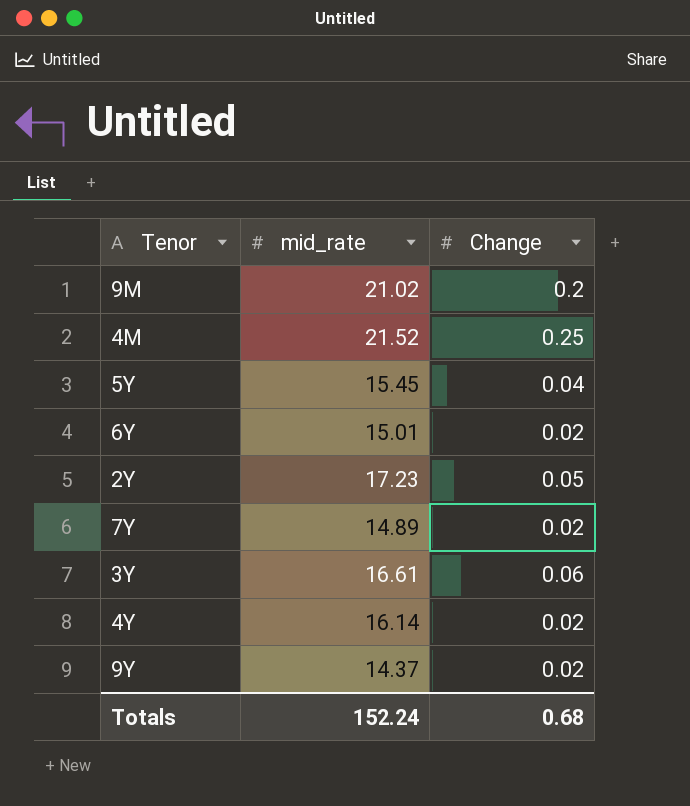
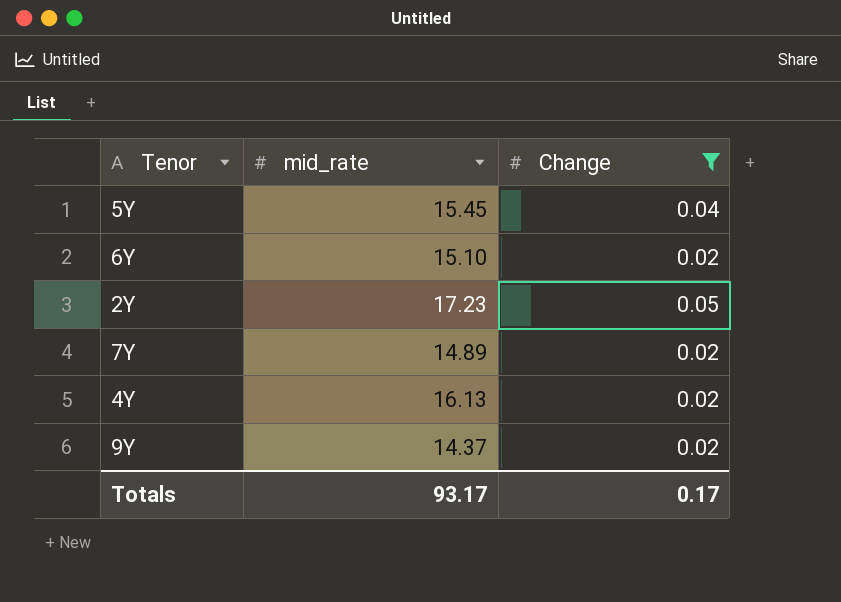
filter: none -> Change <= 0.05
6Y | mid_rate: 15.01 -> 15.10
4Y | mid_rate: 16.14 -> 16.13
Totals | mid_rate: 152.24 -> 93.17
Totals | Change: 0.68 -> 0.17

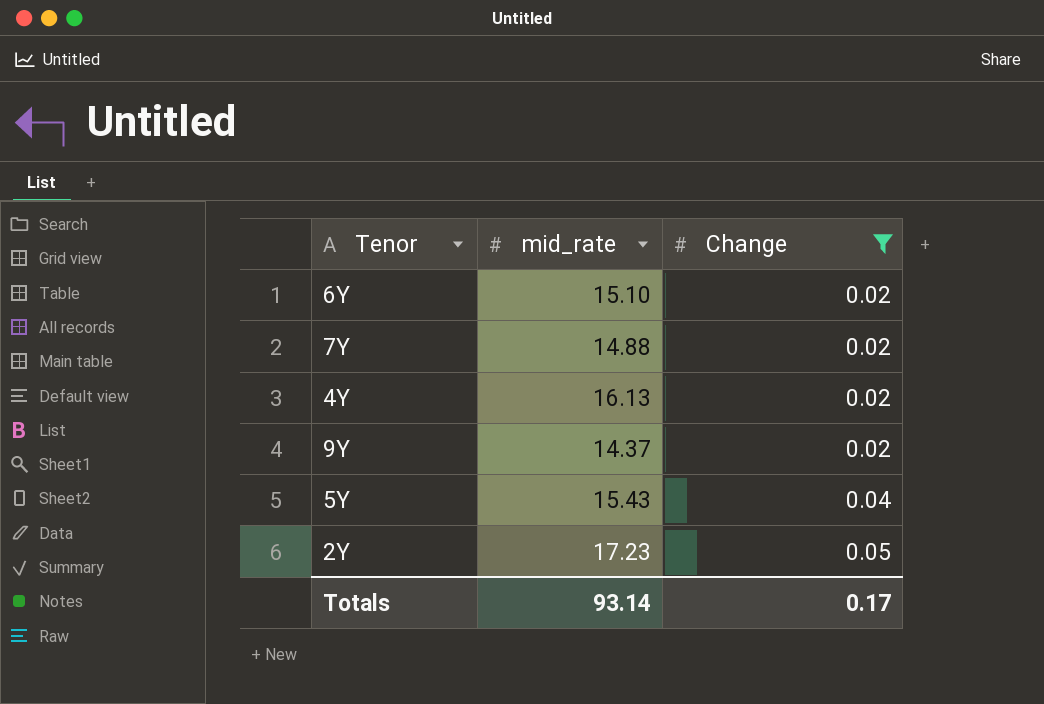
row order: none -> Change ascending
7Y | mid_rate: 14.89 -> 14.88
5Y | mid_rate: 15.45 -> 15.43
Totals | mid_rate: 93.17 -> 93.14

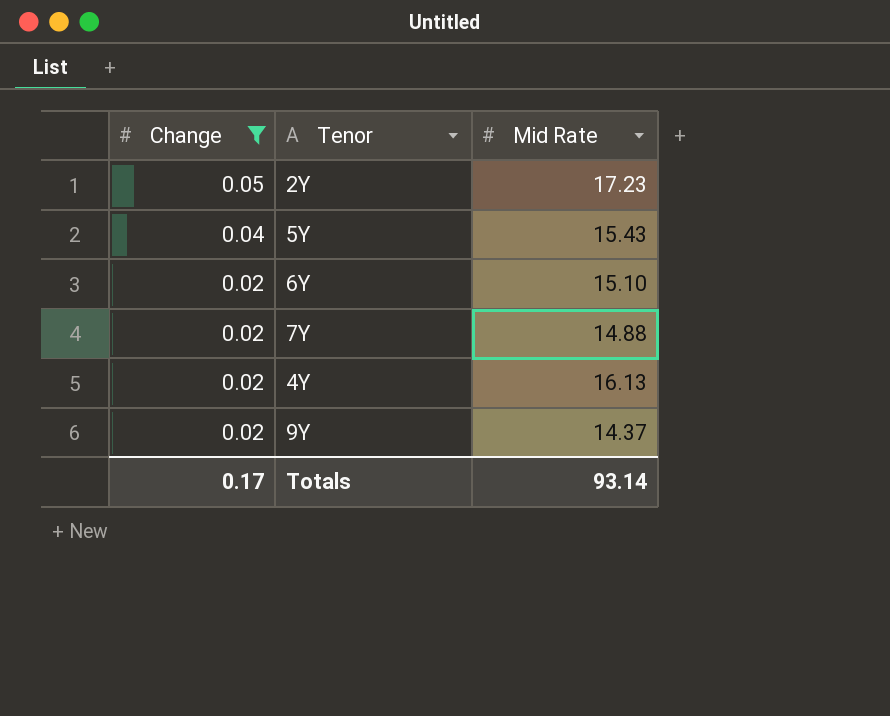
row order: Change ascending -> Change descending
column Change | position: 3 -> 1
column name: mid_rate -> Mid Rate

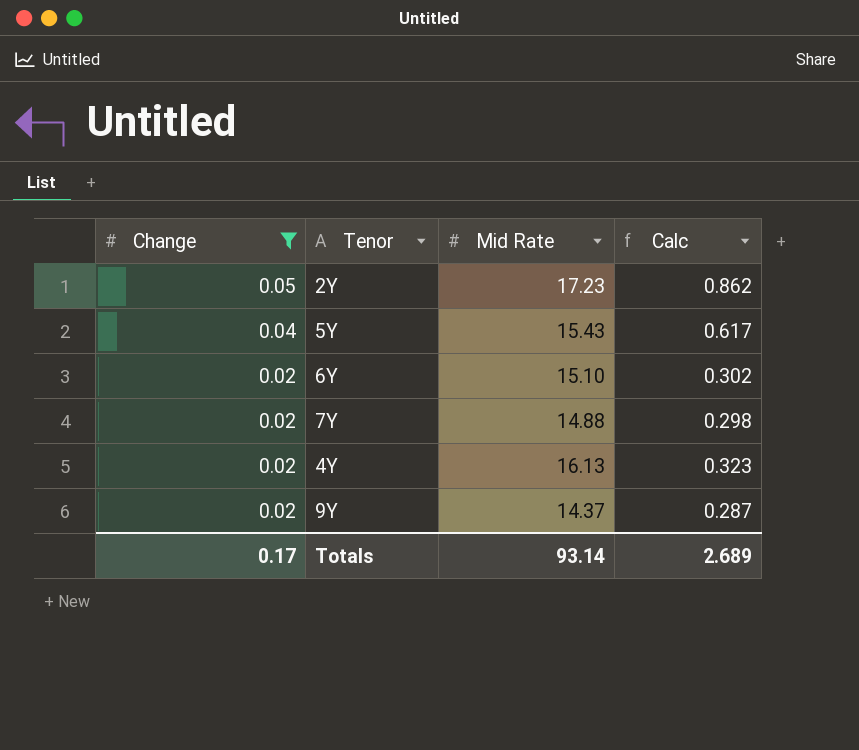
column Calc | formula: none -> [Change] * [Mid Rate]

